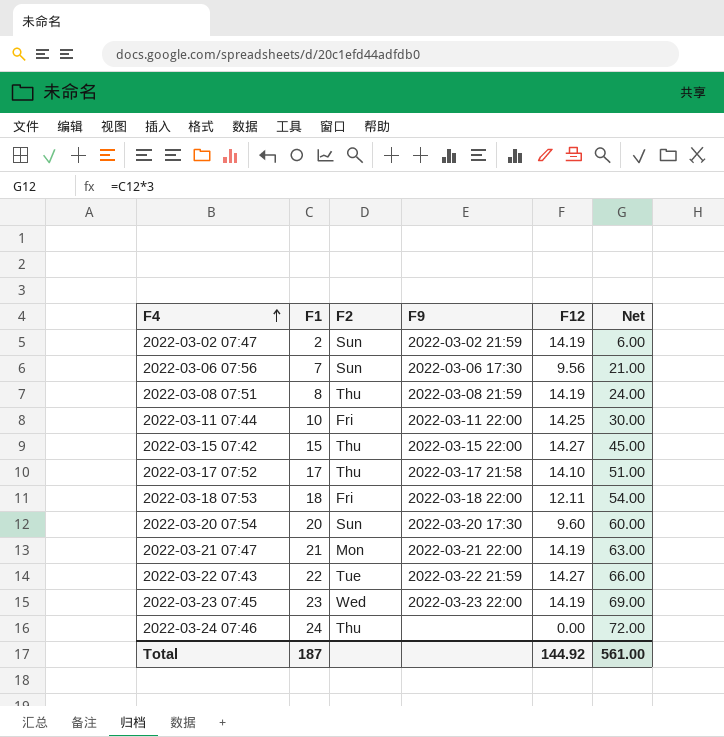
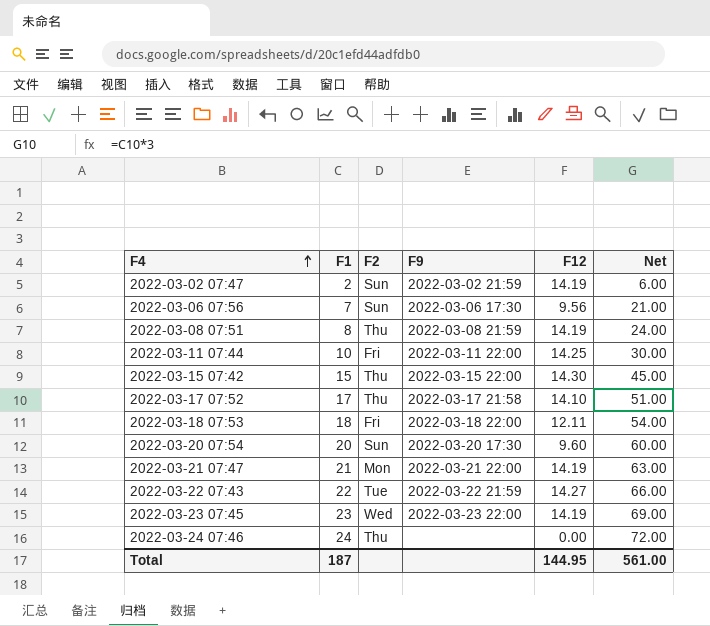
2022-03-15 07:42 | F12: 14.27 -> 14.30
Total | F12: 144.92 -> 144.95

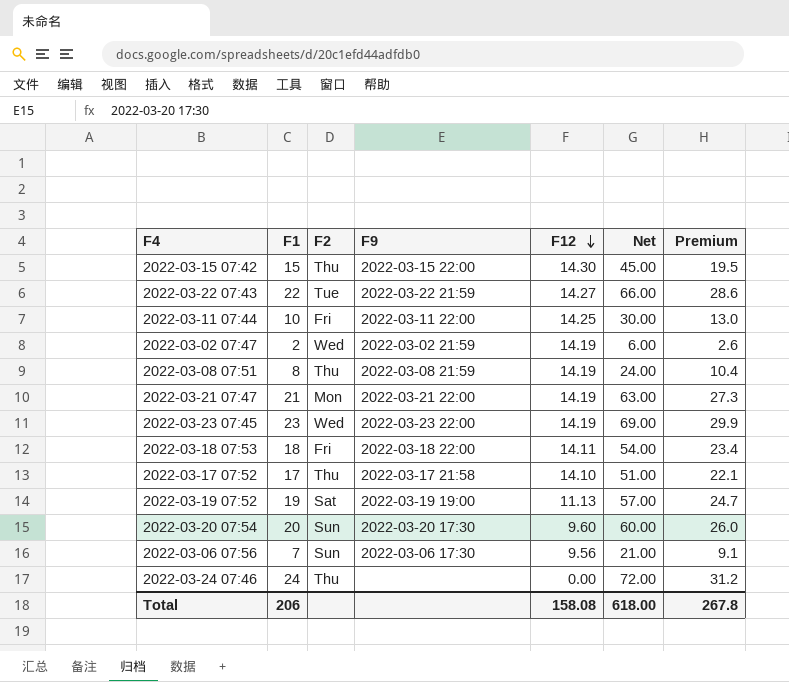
row order: F4 ascending -> F12 descending
column Premium | formula: none -> [F1] * 1.3
2022-03-02 07:47 | F2: Sun -> Wed
2022-03-18 07:53 | F12: 12.11 -> 14.11
row 2022-03-19 07:52: none -> 19 | Sat | 2022-03-19 19:00 | 11.13 | 57.00 | 24.7
Total | F1: 187 -> 206
Total | F12: 144.95 -> 158.08
Total | Net: 561.00 -> 618.00

